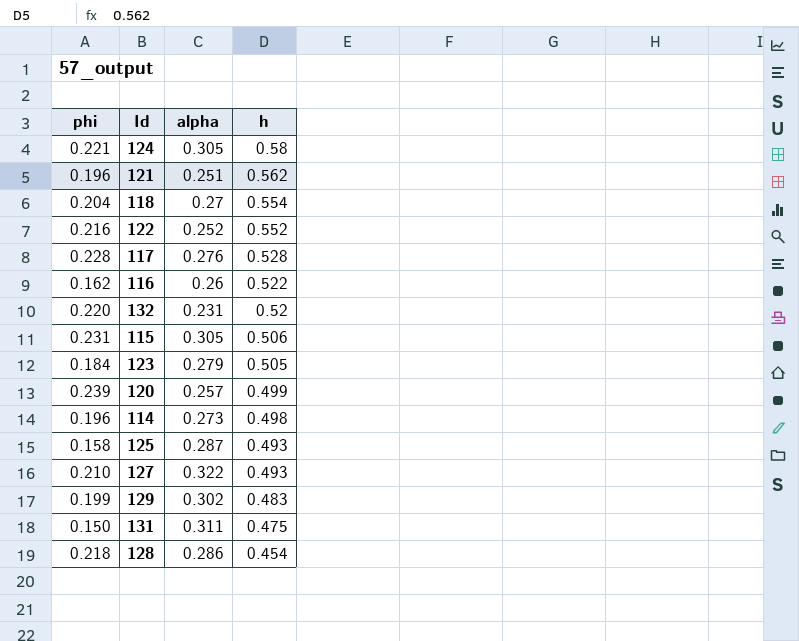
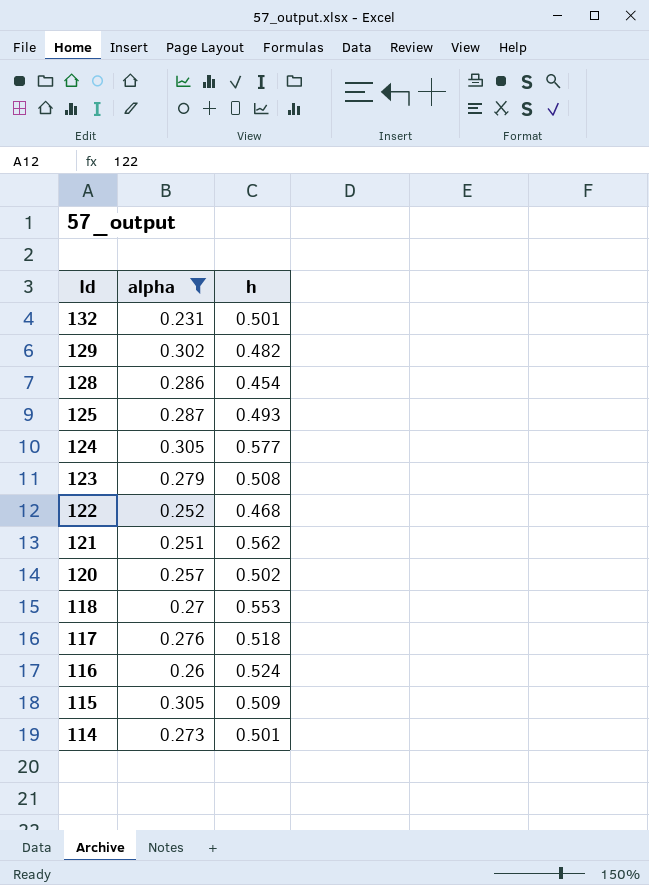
filter: none -> alpha <= 0.305
row order: h descending -> Id descending
column phi | position: 1 -> none
132 | h: 0.52 -> 0.501
129 | h: 0.483 -> 0.482
124 | h: 0.58 -> 0.577
123 | h: 0.505 -> 0.508
122 | h: 0.552 -> 0.468
120 | h: 0.499 -> 0.502
118 | h: 0.554 -> 0.553
117 | h: 0.528 -> 0.518
116 | h: 0.522 -> 0.524
115 | h: 0.506 -> 0.509
114 | h: 0.498 -> 0.501

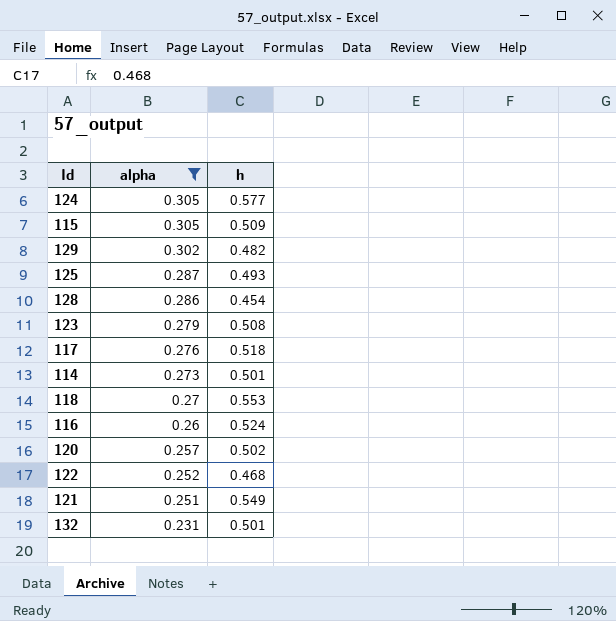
row order: Id descending -> alpha descending
121 | h: 0.562 -> 0.549

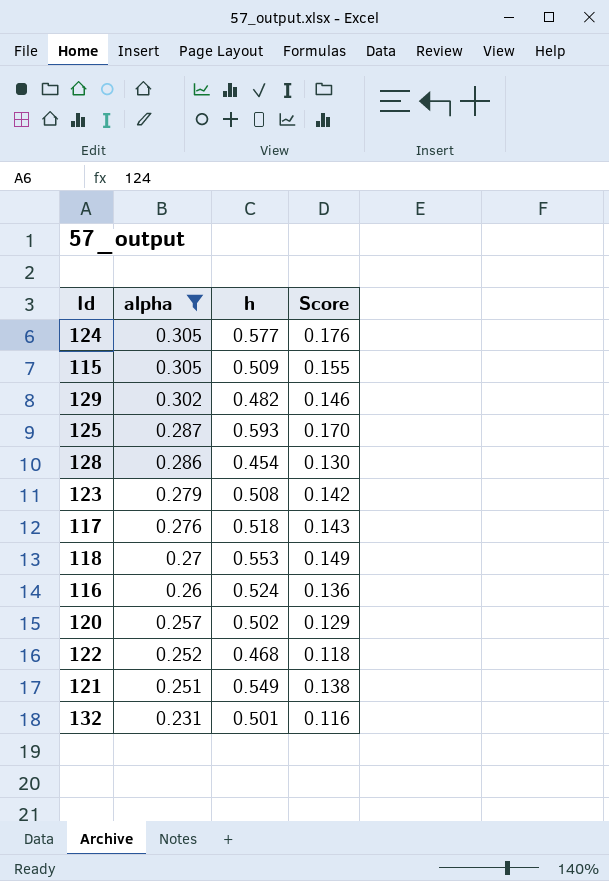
column Score | formula: none -> [alpha] * [h]
row 114: 0.273 | 0.501 -> none
125 | h: 0.493 -> 0.593

